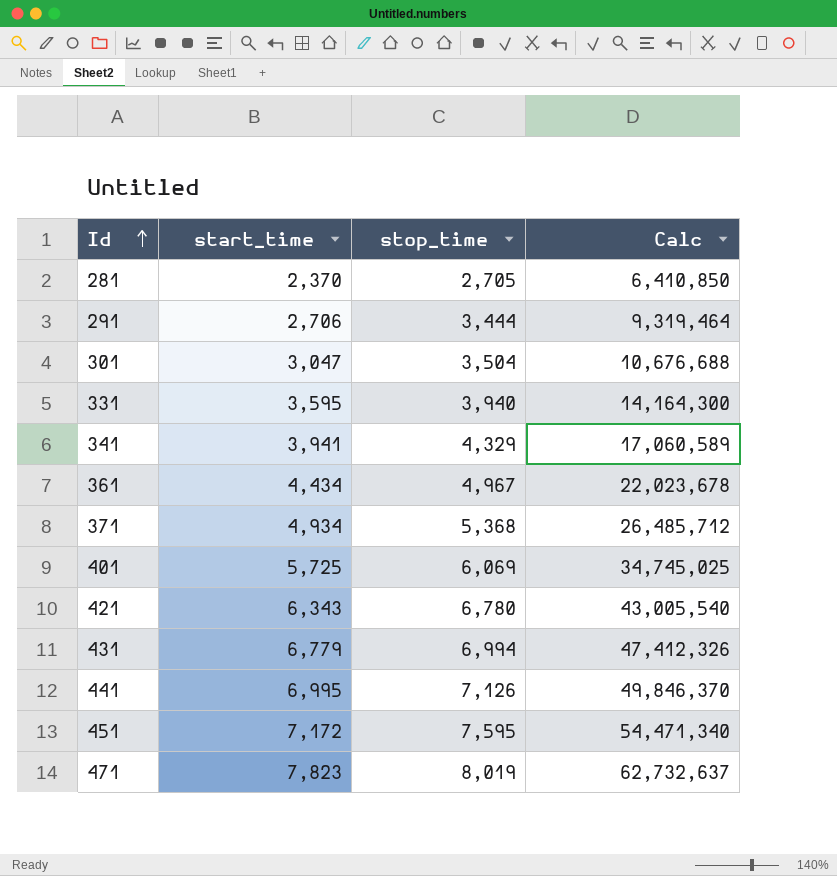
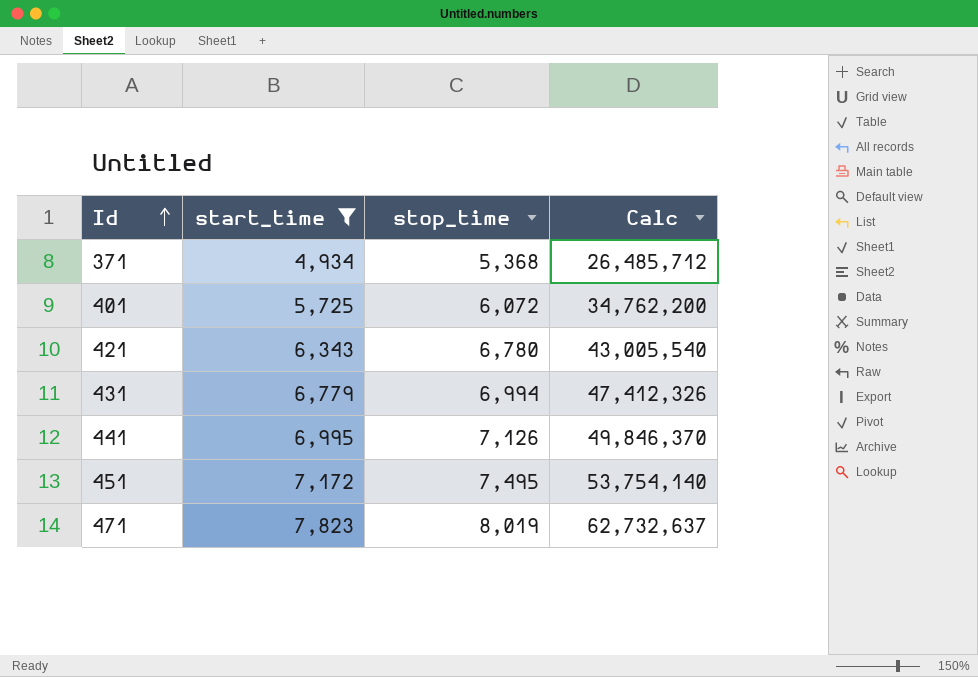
filter: none -> start_time >= 4,934
401 | stop_time: 6,069 -> 6,072
401 | Calc: 34,745,025 -> 34,762,200
451 | stop_time: 7,595 -> 7,495
451 | Calc: 54,471,340 -> 53,754,140

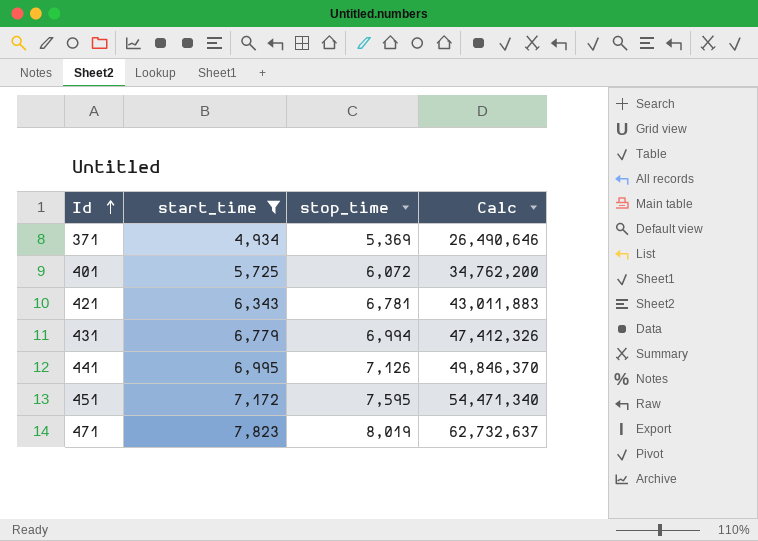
371 | stop_time: 5,368 -> 5,369
371 | Calc: 26,485,712 -> 26,490,646
421 | stop_time: 6,780 -> 6,781
421 | Calc: 43,005,540 -> 43,011,883
451 | stop_time: 7,495 -> 7,595
451 | Calc: 53,754,140 -> 54,471,340

